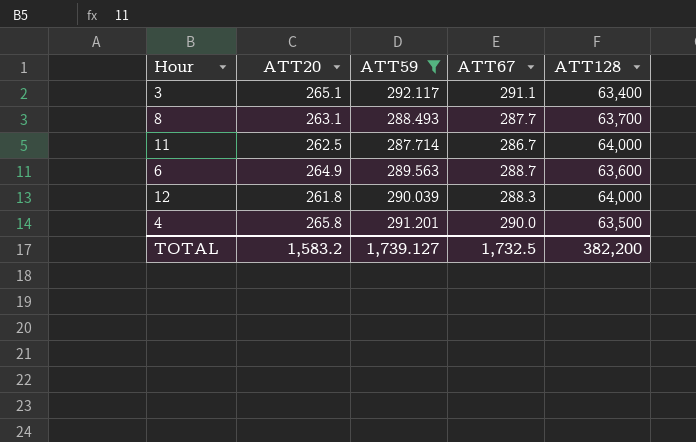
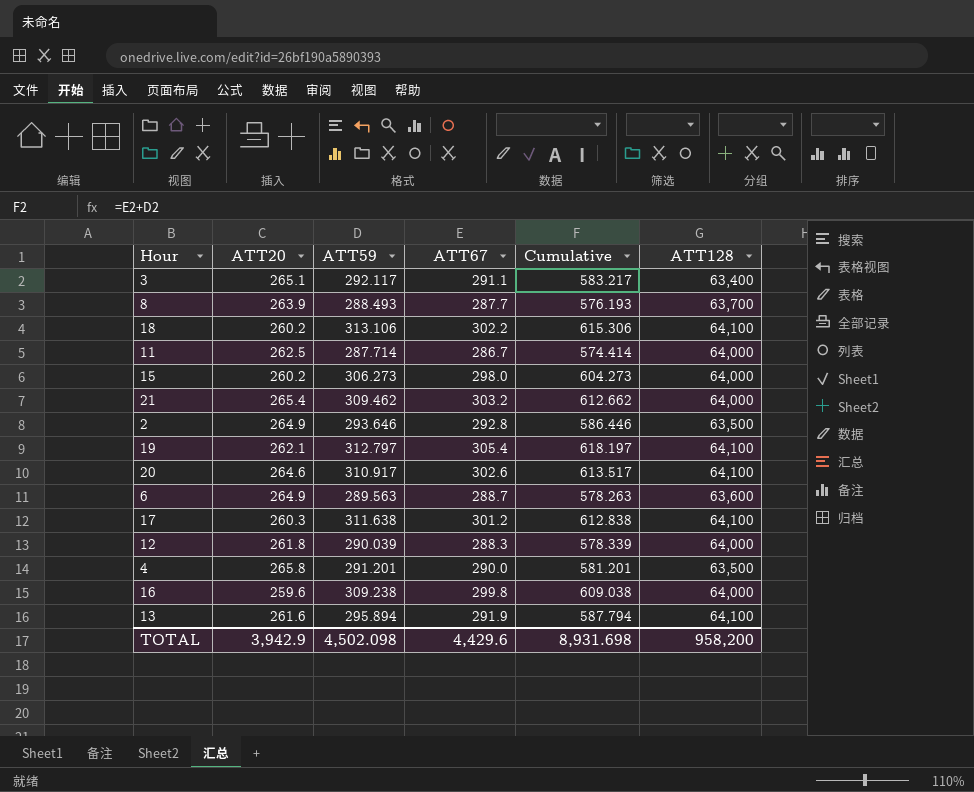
filter: ATT59 <= 292.117 -> none
column Cumulative | formula: none -> [ATT59] + [ATT67]
8 | ATT20: 263.1 -> 263.9
TOTAL | ATT20: 1,583.2 -> 3,942.9
TOTAL | ATT59: 1,739.127 -> 4,502.098
TOTAL | ATT67: 1,732.5 -> 4,429.6
TOTAL | ATT128: 382,200 -> 958,200

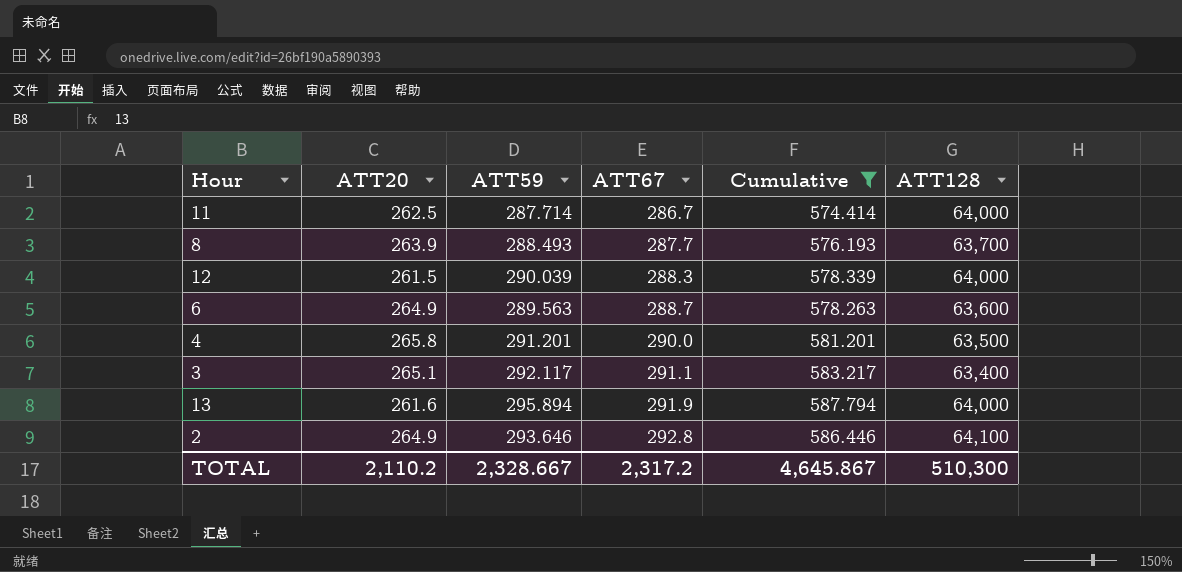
filter: none -> Cumulative <= 587.794
row order: none -> ATT67 ascending
12 | ATT20: 261.8 -> 261.5
13 | ATT128: 64,100 -> 64,000
2 | ATT128: 63,500 -> 64,100
TOTAL | ATT20: 3,942.9 -> 2,110.2
TOTAL | ATT59: 4,502.098 -> 2,328.667
TOTAL | ATT67: 4,429.6 -> 2,317.2
TOTAL | Cumulative: 8,931.698 -> 4,645.867
TOTAL | ATT128: 958,200 -> 510,300

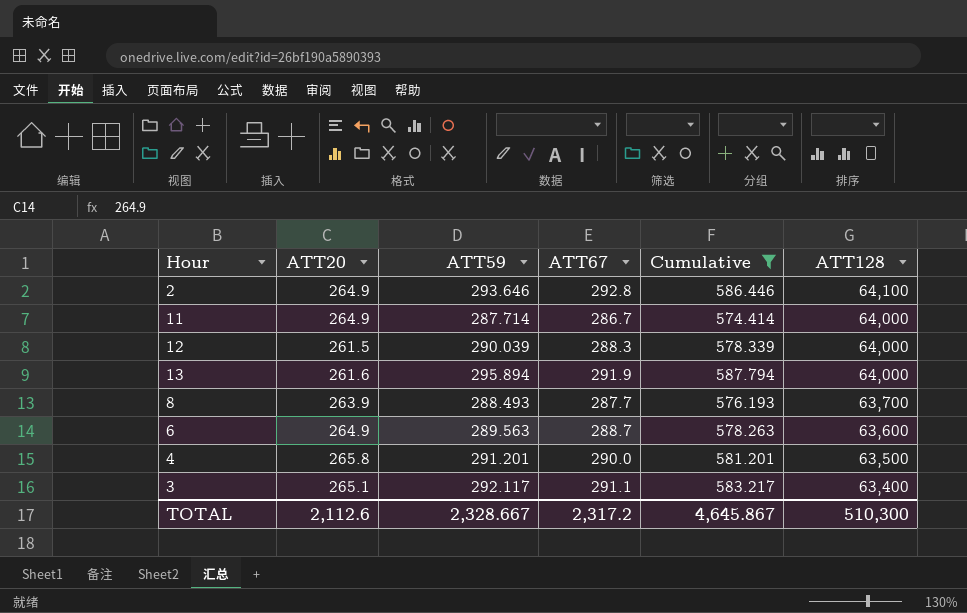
row order: ATT67 ascending -> ATT128 descending
11 | ATT20: 262.5 -> 264.9
TOTAL | ATT20: 2,110.2 -> 2,112.6

